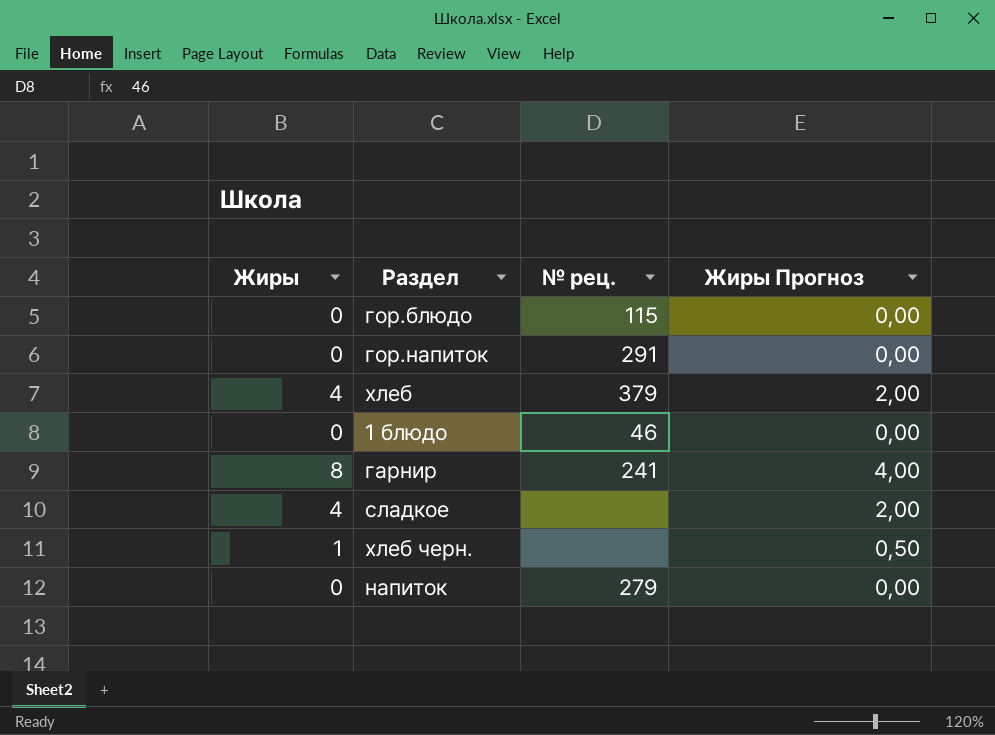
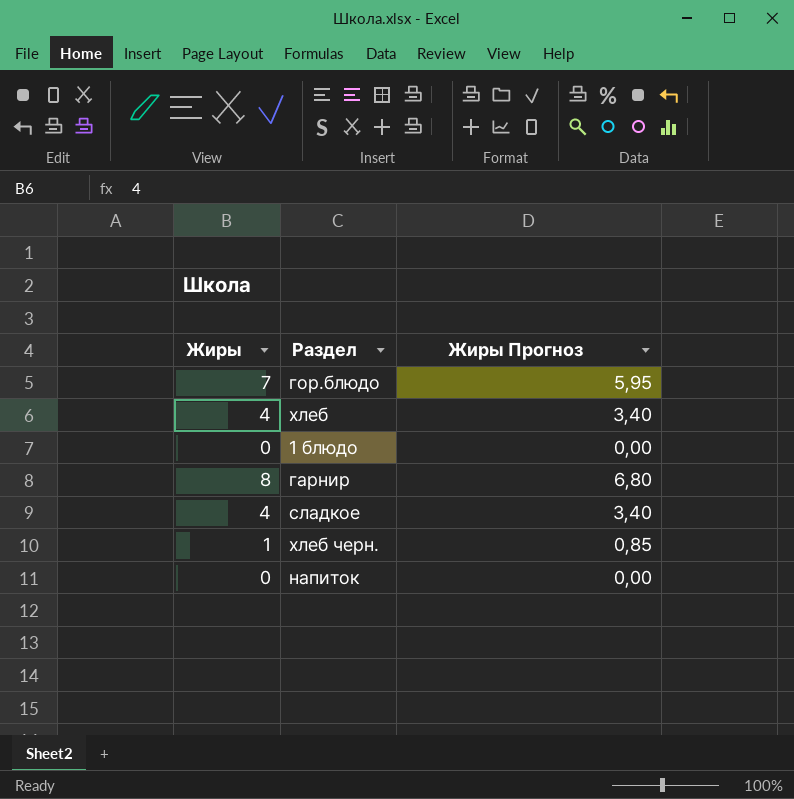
column № рец. | position: 3 -> none
column Жиры Прогноз | formula: [Жиры] * 0,5 -> [Жиры] * 0,85
row гор.напиток: 0 | 291 | 0,00 -> none
гор.блюдо | Жиры: 0 -> 7

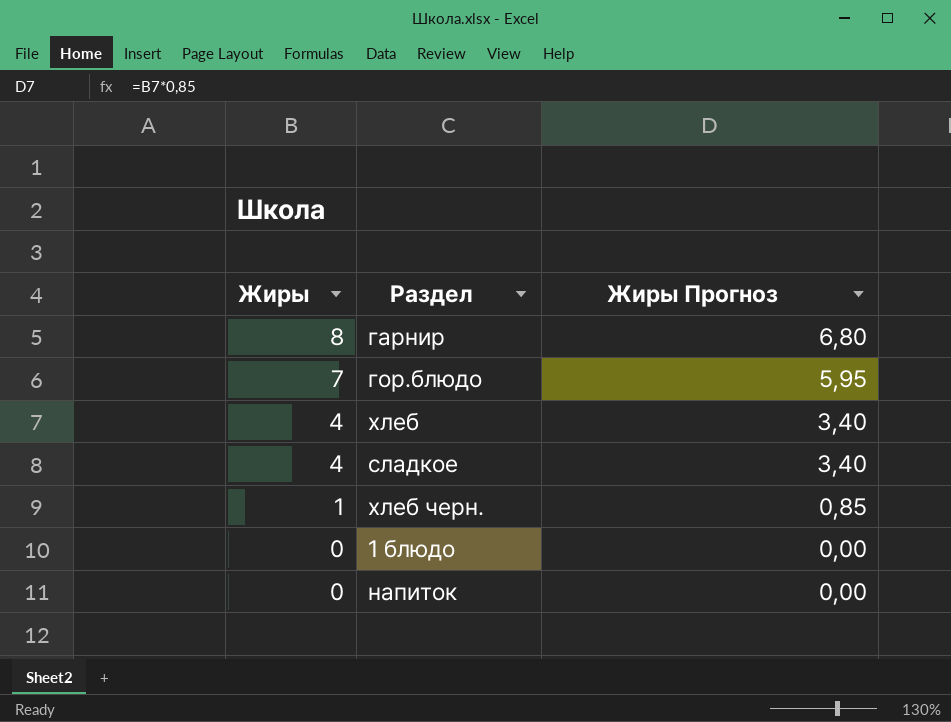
row order: none -> Жиры descending

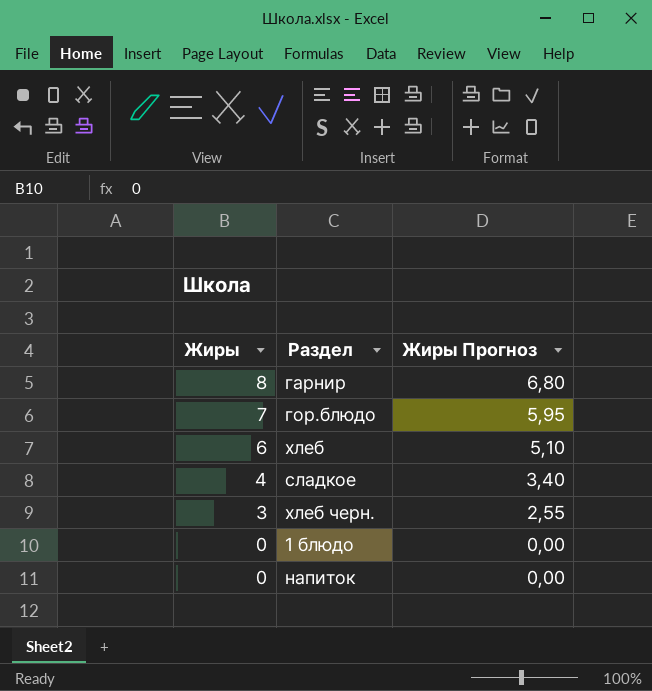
хлеб | Жиры: 4 -> 6
хлеб | Жиры Прогноз: 3,40 -> 5,10
хлеб черн. | Жиры: 1 -> 3
хлеб черн. | Жиры Прогноз: 0,85 -> 2,55

